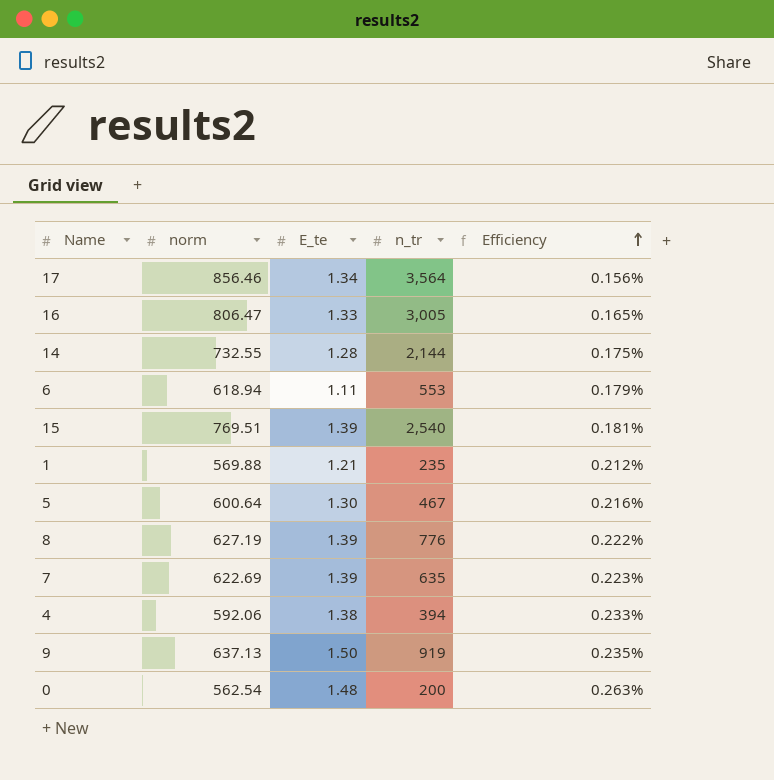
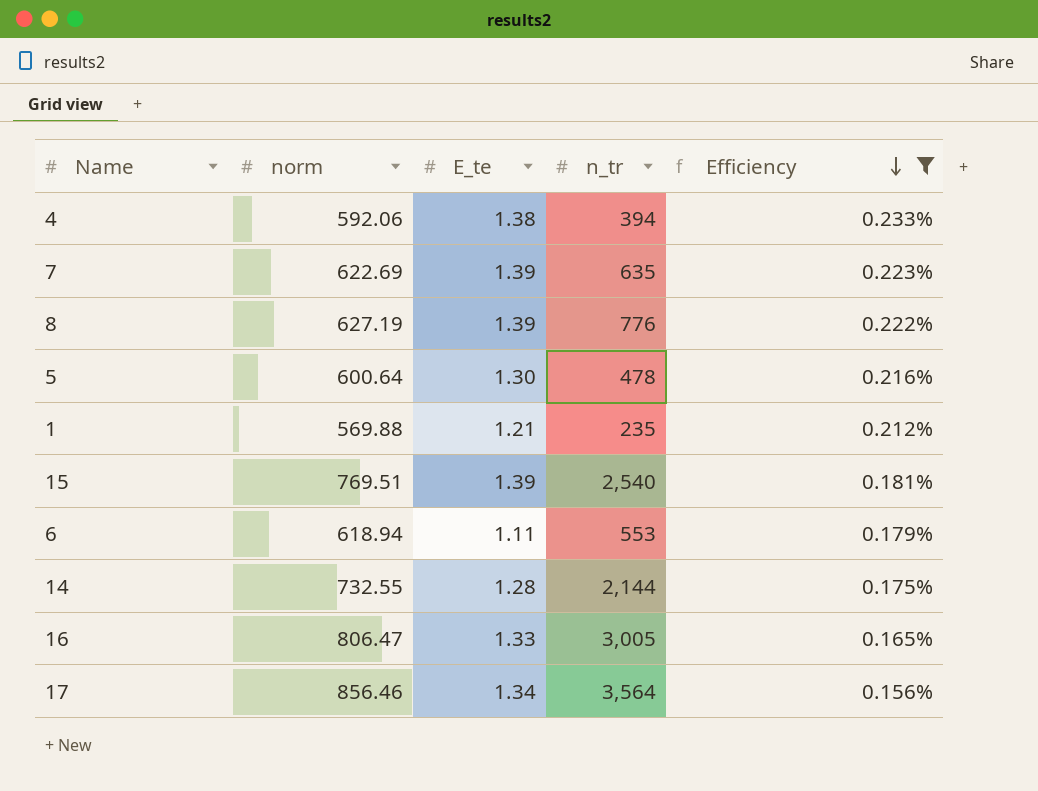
filter: none -> Efficiency <= 0.233%
row order: Efficiency ascending -> Efficiency descending
5 | n_tr: 467 -> 478

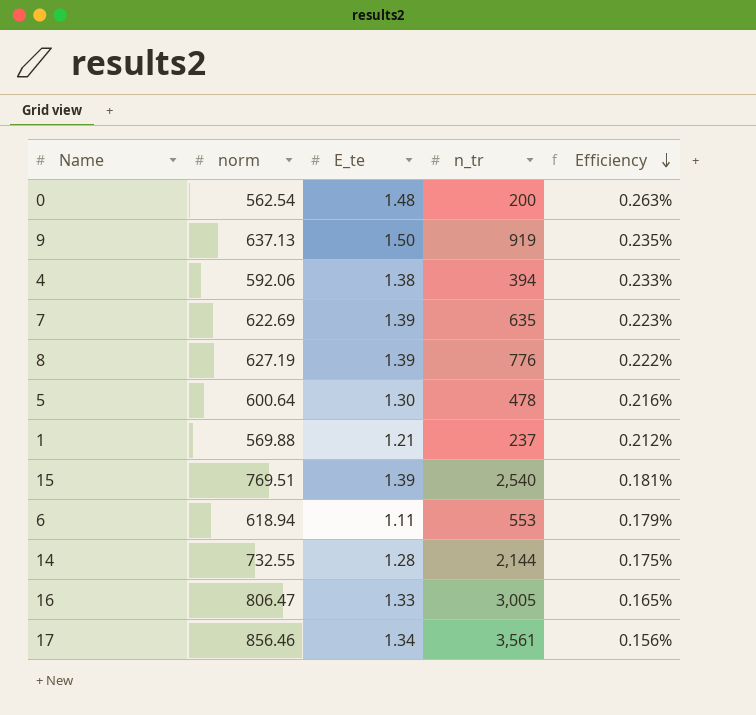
filter: Efficiency <= 0.233% -> none
1 | n_tr: 235 -> 237
17 | n_tr: 3,564 -> 3,561

